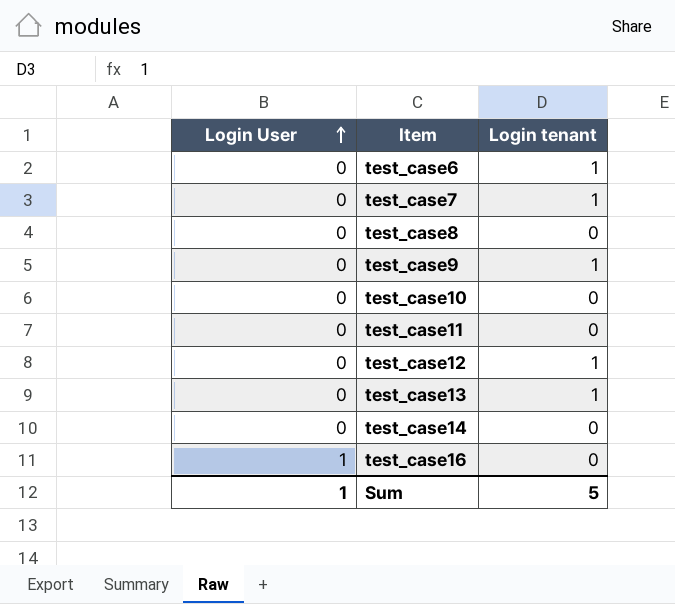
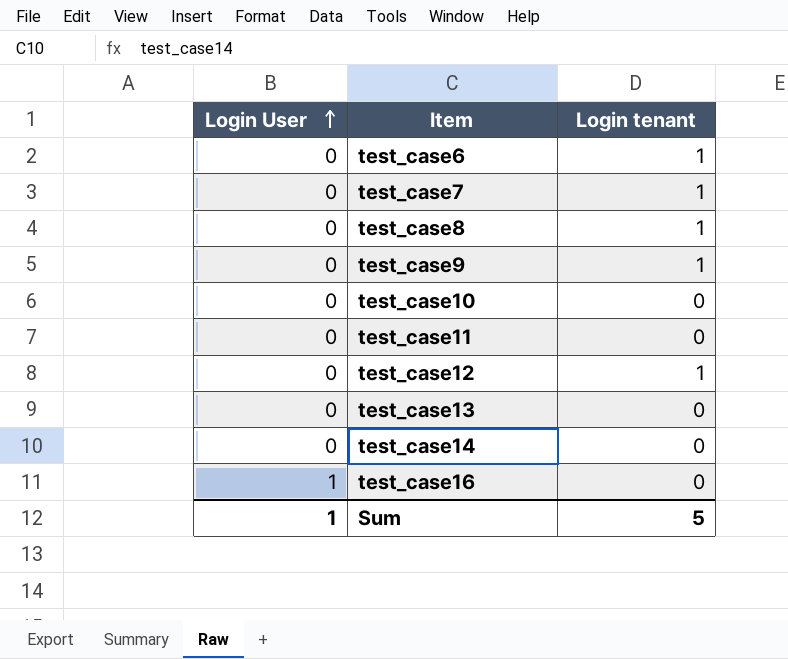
test_case8 | Login tenant: 0 -> 1
test_case13 | Login tenant: 1 -> 0

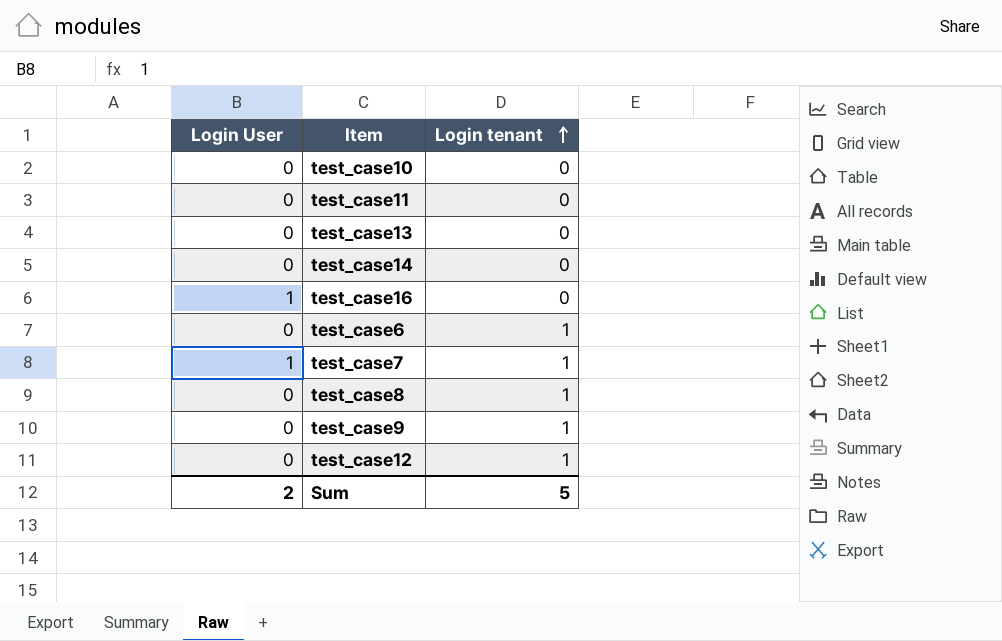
row order: Login User ascending -> Login tenant ascending
test_case7 | Login User: 0 -> 1
Sum | Login User: 1 -> 2

